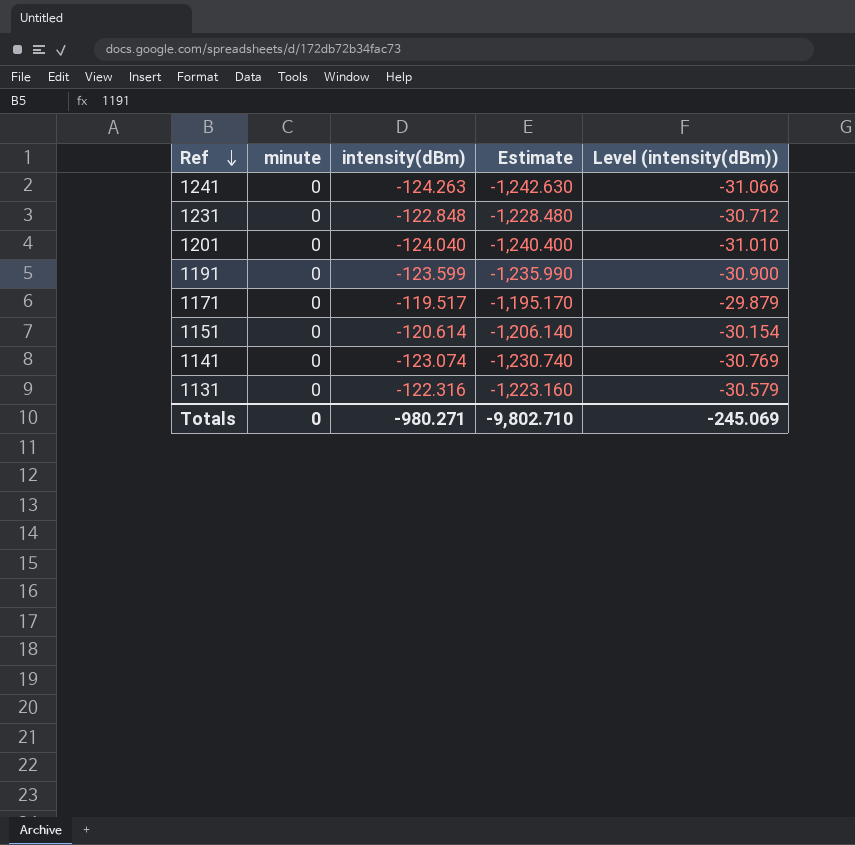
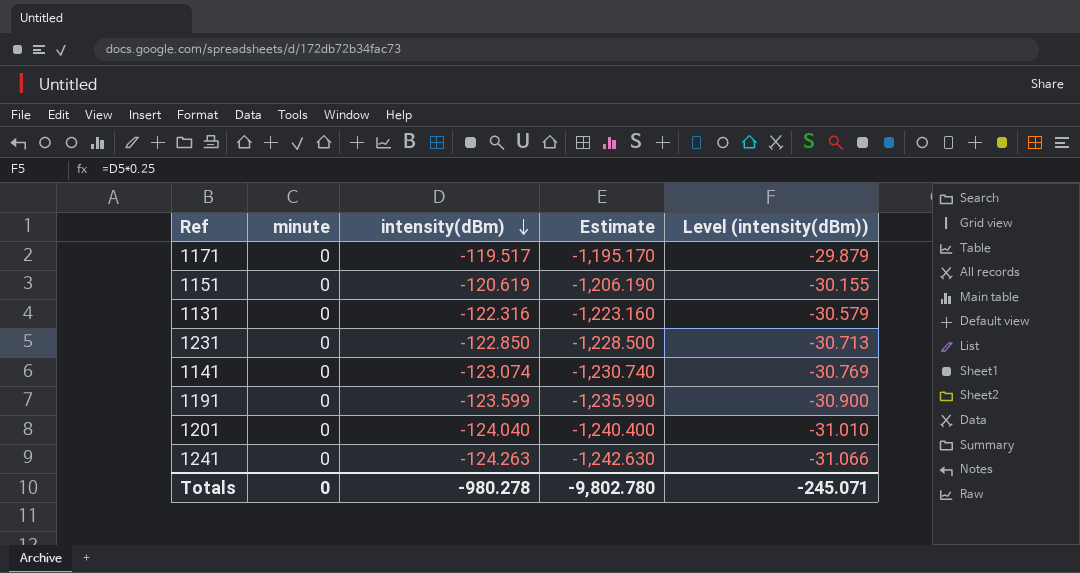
row order: Ref descending -> intensity(dBm) descending
1151 | intensity(dBm): -120.614 -> -120.619
1151 | Estimate: -1,206.140 -> -1,206.190
1151 | Level (intensity(dBm)): -30.154 -> -30.155
1231 | intensity(dBm): -122.848 -> -122.850
1231 | Estimate: -1,228.480 -> -1,228.500
1231 | Level (intensity(dBm)): -30.712 -> -30.713
Totals | intensity(dBm): -980.271 -> -980.278
Totals | Estimate: -9,802.710 -> -9,802.780
Totals | Level (intensity(dBm)): -245.069 -> -245.071

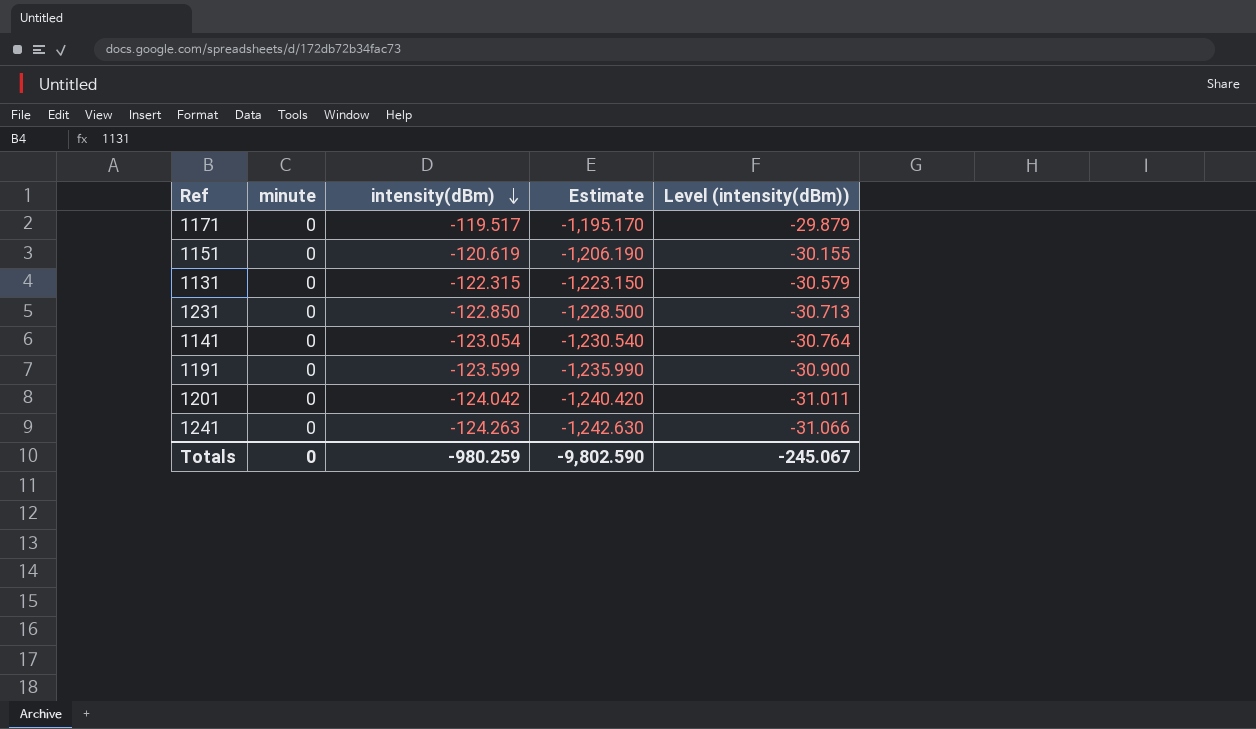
1131 | intensity(dBm): -122.316 -> -122.315
1131 | Estimate: -1,223.160 -> -1,223.150
1141 | intensity(dBm): -123.074 -> -123.054
1141 | Estimate: -1,230.740 -> -1,230.540
1141 | Level (intensity(dBm)): -30.769 -> -30.764
1201 | intensity(dBm): -124.040 -> -124.042
1201 | Estimate: -1,240.400 -> -1,240.420
1201 | Level (intensity(dBm)): -31.010 -> -31.011
Totals | intensity(dBm): -980.278 -> -980.259
Totals | Estimate: -9,802.780 -> -9,802.590
Totals | Level (intensity(dBm)): -245.071 -> -245.067

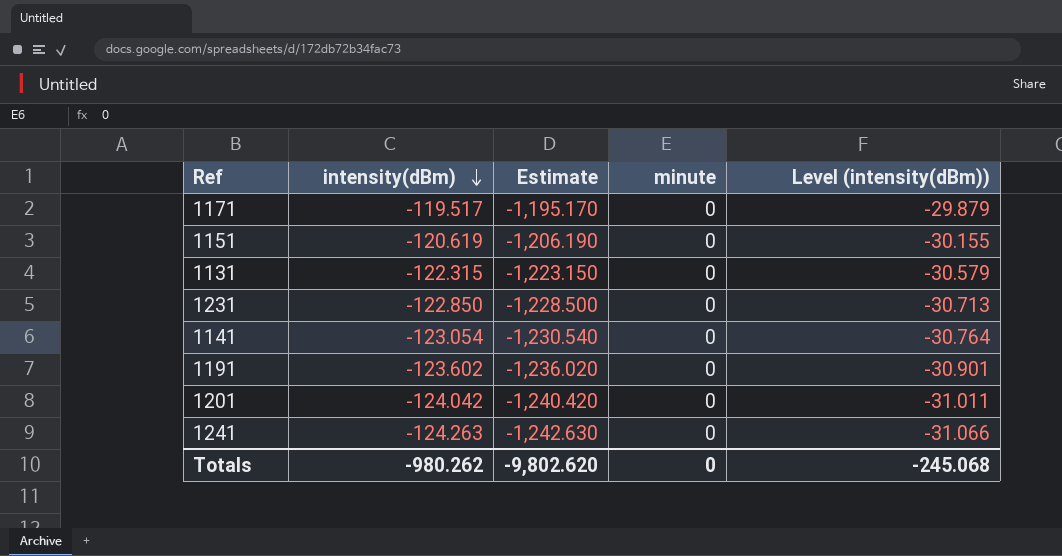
column minute | position: 2 -> 4
1191 | intensity(dBm): -123.599 -> -123.602
1191 | Estimate: -1,235.990 -> -1,236.020
1191 | Level (intensity(dBm)): -30.900 -> -30.901
Totals | intensity(dBm): -980.259 -> -980.262
Totals | Estimate: -9,802.590 -> -9,802.620
Totals | Level (intensity(dBm)): -245.067 -> -245.068

